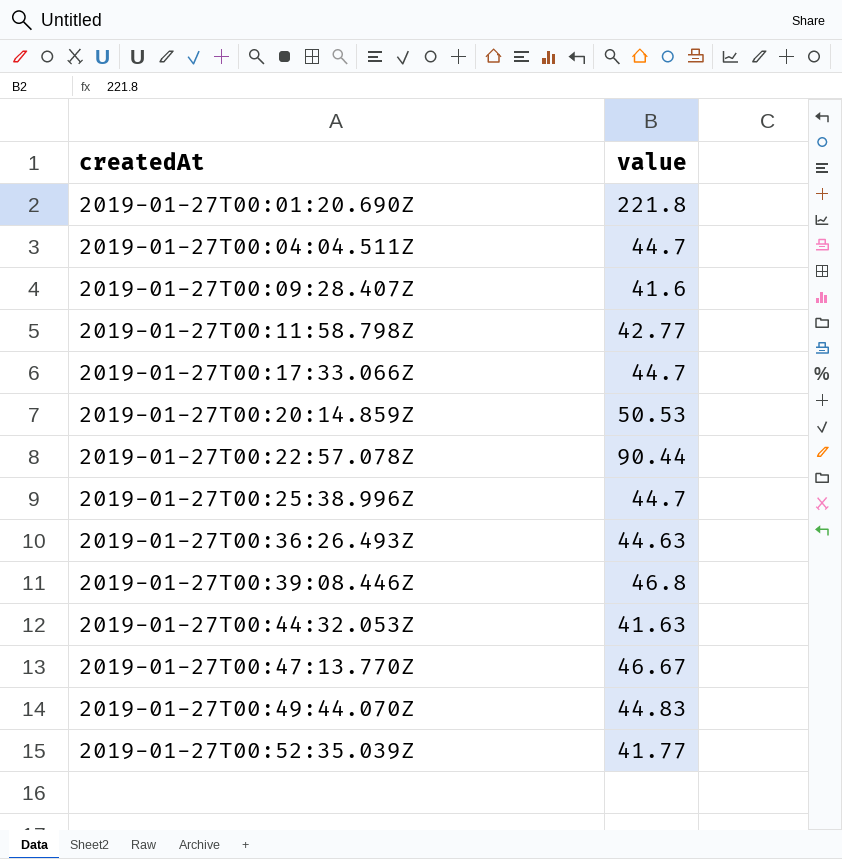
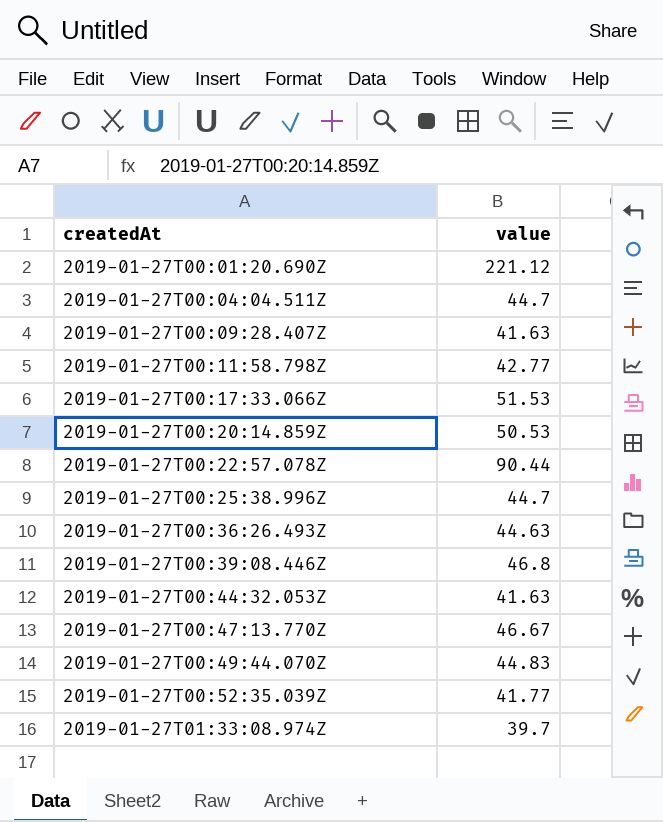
2019-01-27T00:01:20.690Z | value: 221.8 -> 221.12
2019-01-27T00:09:28.407Z | value: 41.6 -> 41.63
2019-01-27T00:17:33.066Z | value: 44.7 -> 51.53
row 2019-01-27T01:33:08.974Z: none -> 39.7

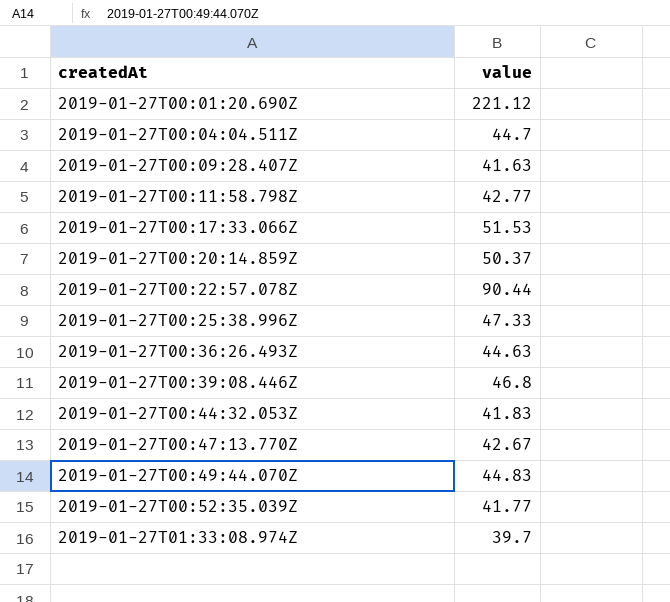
2019-01-27T00:20:14.859Z | value: 50.53 -> 50.37
2019-01-27T00:25:38.996Z | value: 44.7 -> 47.33
2019-01-27T00:44:32.053Z | value: 41.63 -> 41.83
2019-01-27T00:47:13.770Z | value: 46.67 -> 42.67

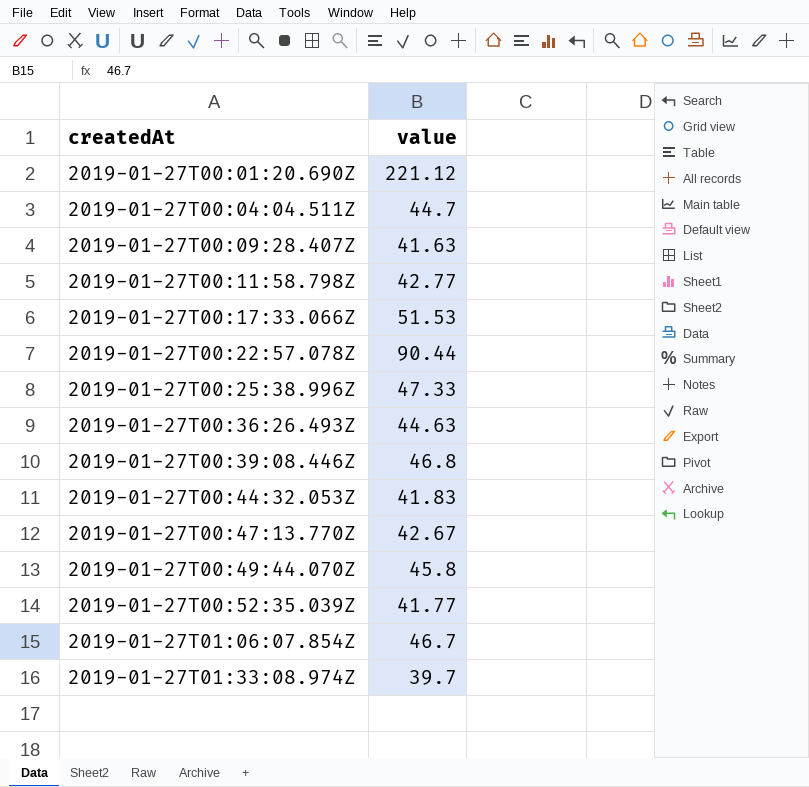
row 2019-01-27T00:20:14.859Z: 50.37 -> none
2019-01-27T00:49:44.070Z | value: 44.83 -> 45.8
row 2019-01-27T01:06:07.854Z: none -> 46.7

